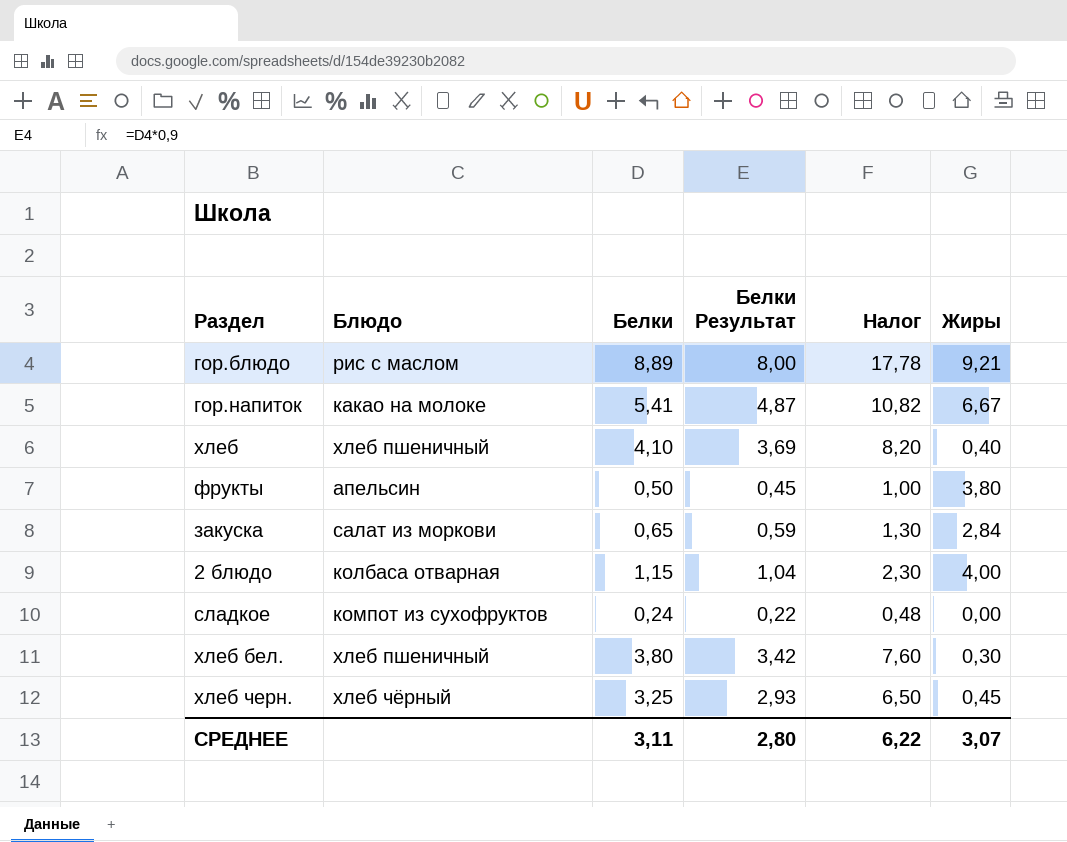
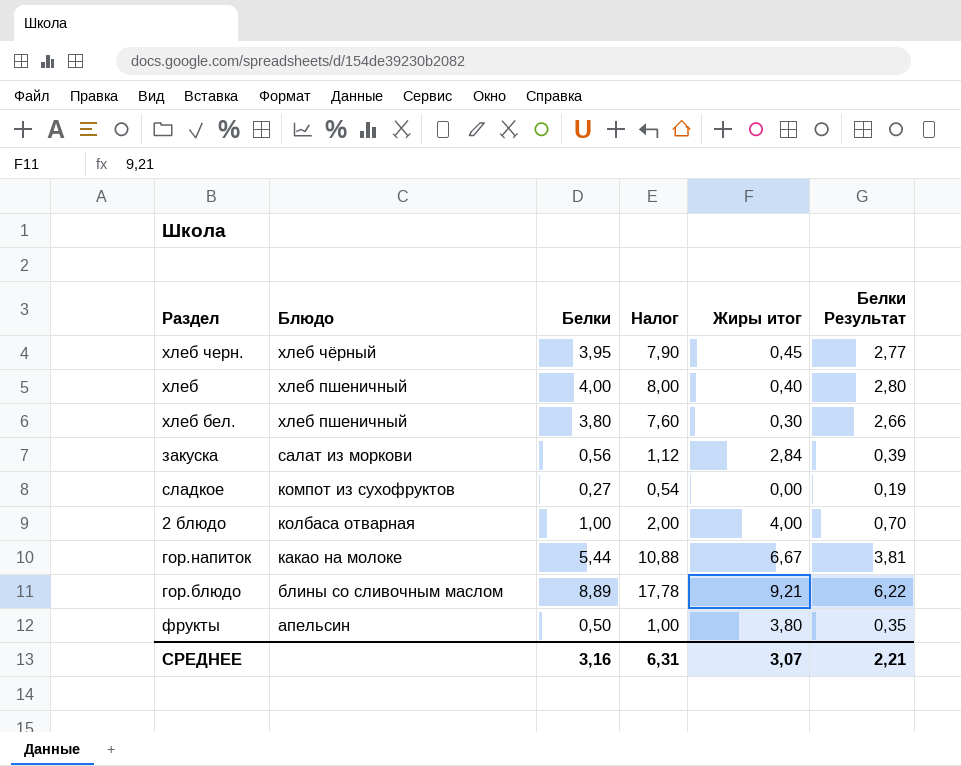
row order: none -> Блюдо descending
column name: Жиры -> Жиры итог
column Белки Результат | formula: [Белки] * 0,9 -> [Белки] * 0,7
column Белки Результат | position: 4 -> 6
хлеб черн. | Белки: 3,25 -> 3,95
хлеб черн. | Налог: 6,50 -> 7,90
хлеб | Белки: 4,10 -> 4,00
хлеб | Налог: 8,20 -> 8,00
закуска | Белки: 0,65 -> 0,56
закуска | Налог: 1,30 -> 1,12
сладкое | Белки: 0,24 -> 0,27
сладкое | Налог: 0,48 -> 0,54
2 блюдо | Белки: 1,15 -> 1,00
2 блюдо | Налог: 2,30 -> 2,00
гор.напиток | Белки: 5,41 -> 5,44
гор.напиток | Налог: 10,82 -> 10,88
гор.блюдо | Блюдо: рис с маслом -> блины со сливочным маслом
СРЕДНЕЕ | Белки: 3,11 -> 3,16
СРЕДНЕЕ | Налог: 6,22 -> 6,31
СРЕДНЕЕ | Белки Результат: 2,80 -> 2,21

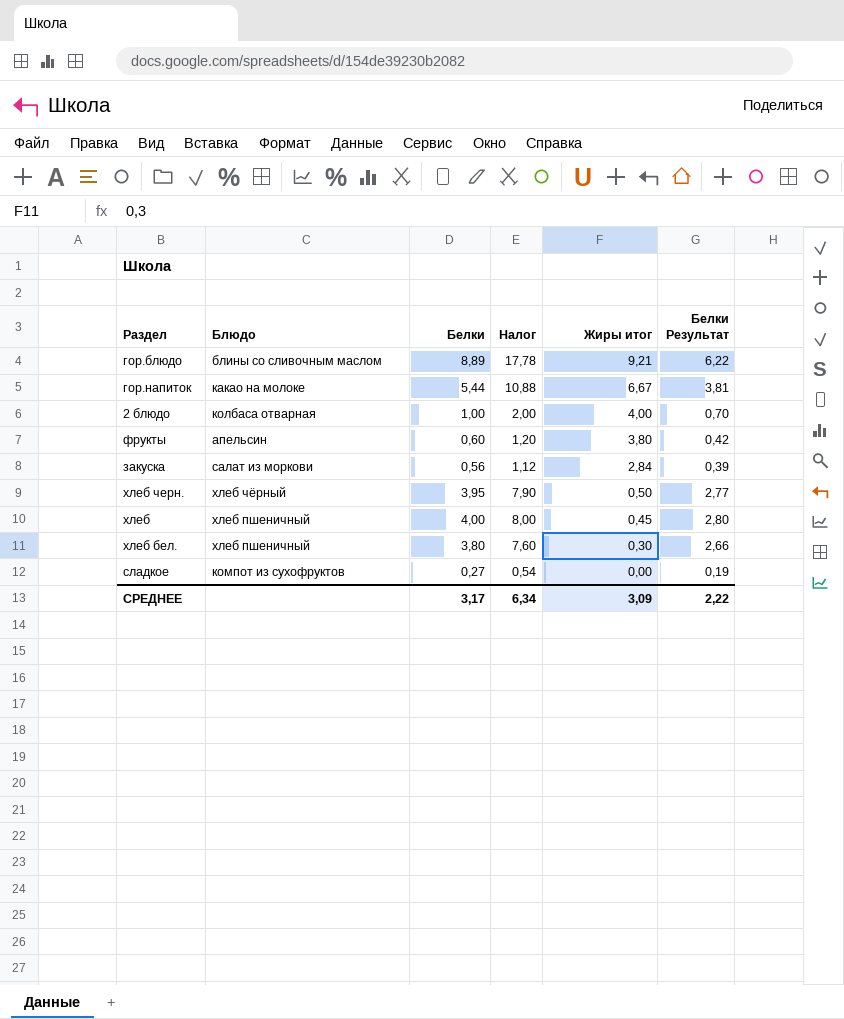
row order: Блюдо descending -> Жиры итог descending
фрукты | Белки: 0,50 -> 0,60
фрукты | Налог: 1,00 -> 1,20
фрукты | Белки Результат: 0,35 -> 0,42
хлеб черн. | Жиры итог: 0,45 -> 0,50
хлеб | Жиры итог: 0,40 -> 0,45
СРЕДНЕЕ | Белки: 3,16 -> 3,17
СРЕДНЕЕ | Налог: 6,31 -> 6,34
СРЕДНЕЕ | Жиры итог: 3,07 -> 3,09
СРЕДНЕЕ | Белки Результат: 2,21 -> 2,22

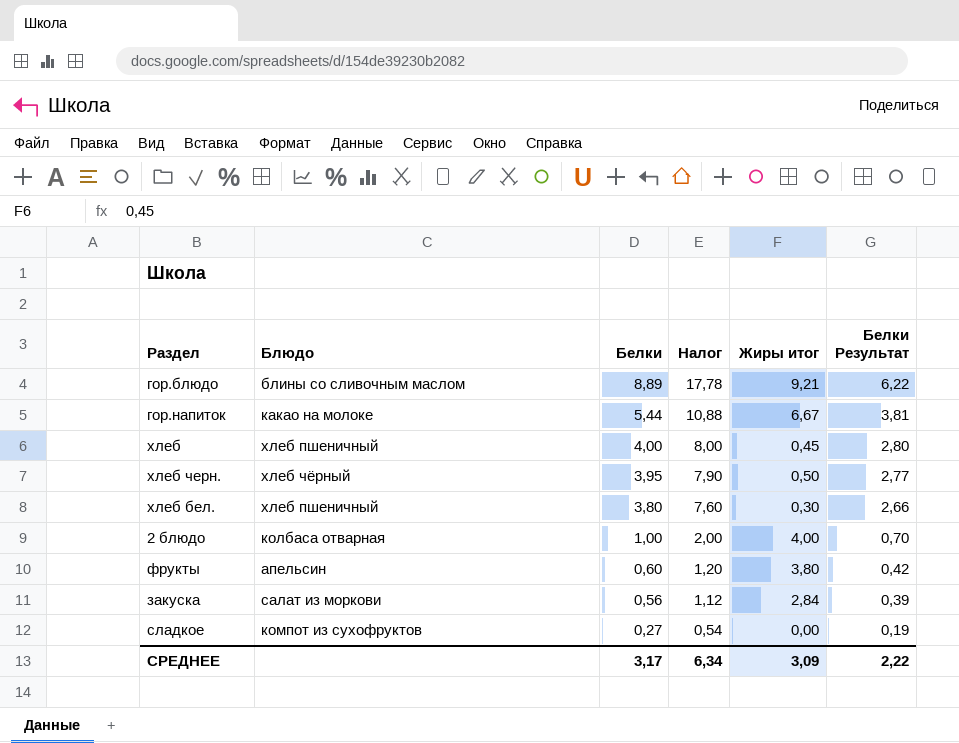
row order: Жиры итог descending -> Белки descending

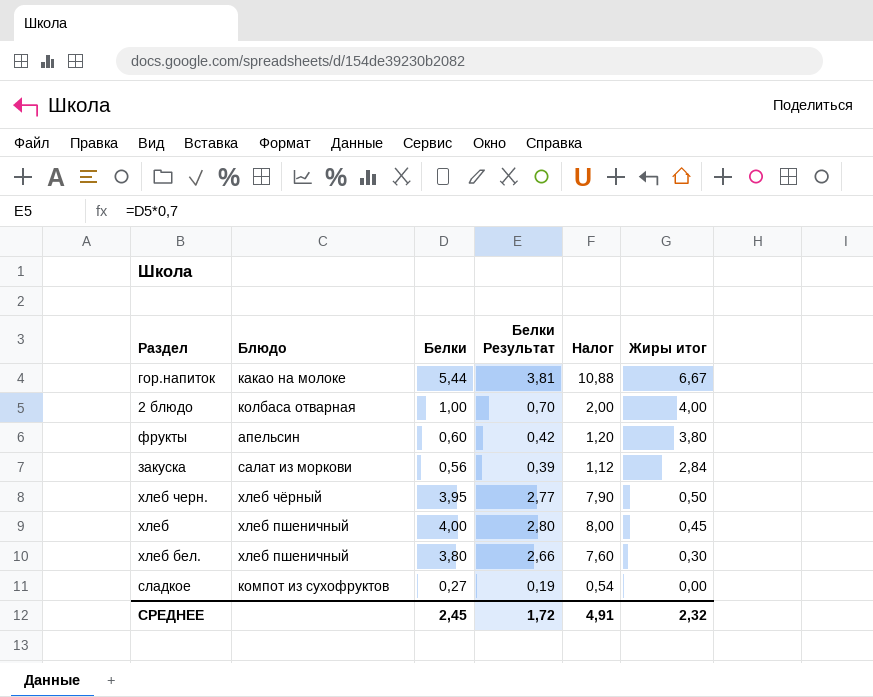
row order: Белки descending -> Жиры итог descending
column Белки Результат | position: 6 -> 4
row гор.блюдо: блины со сливочным маслом | 8,89 | 17,78 | 9,21 | 6,22 -> none
СРЕДНЕЕ | Белки: 3,17 -> 2,45
СРЕДНЕЕ | Белки Результат: 2,22 -> 1,72
СРЕДНЕЕ | Налог: 6,34 -> 4,91
СРЕДНЕЕ | Жиры итог: 3,09 -> 2,32

